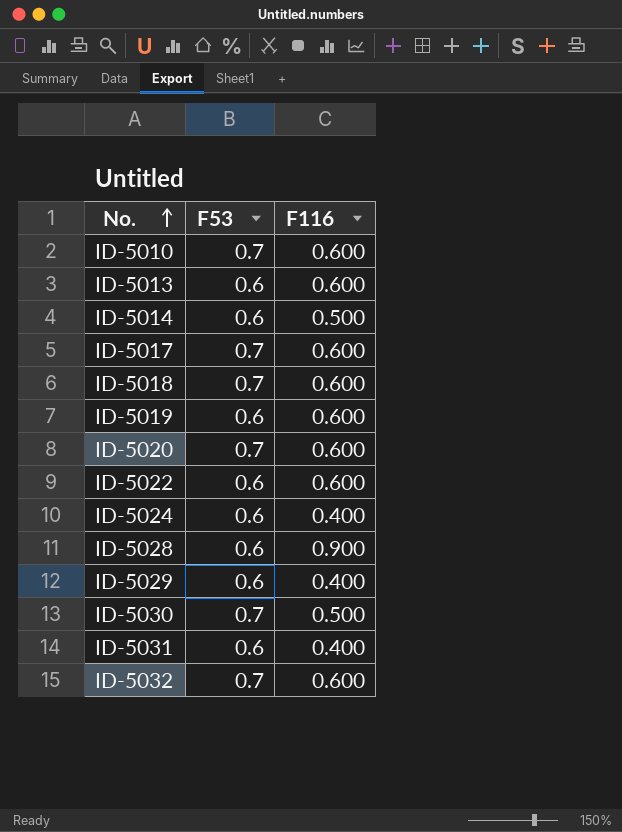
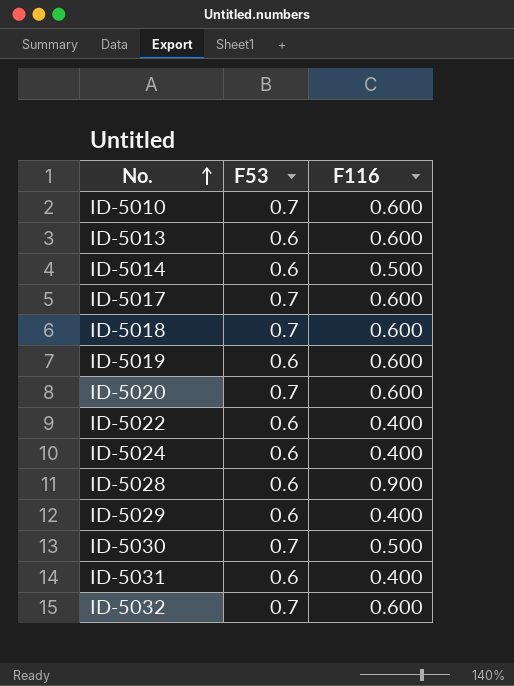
ID-5022 | F116: 0.600 -> 0.400

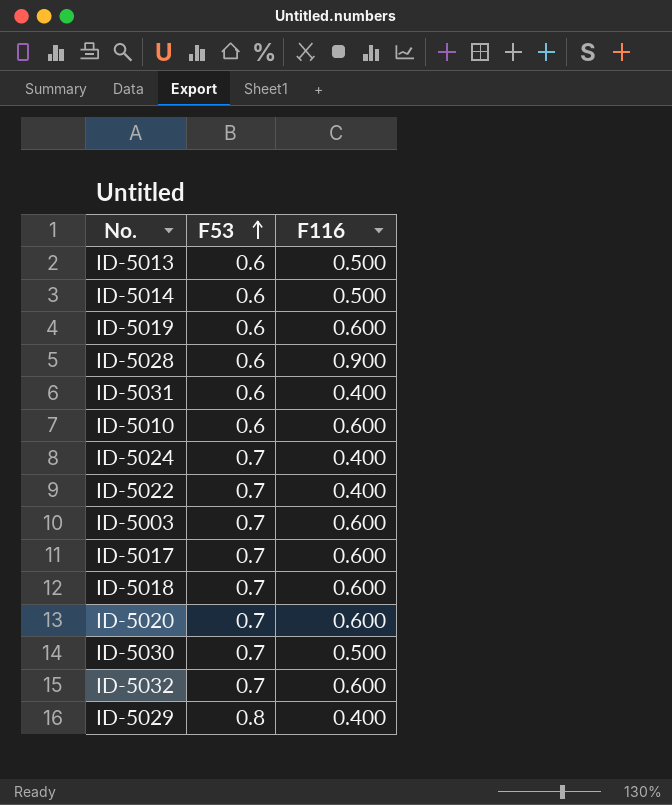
row order: No. ascending -> F53 ascending
ID-5013 | F116: 0.600 -> 0.500
ID-5010 | F53: 0.7 -> 0.6
ID-5024 | F53: 0.6 -> 0.7
ID-5022 | F53: 0.6 -> 0.7
row ID-5003: none -> 0.7 | 0.600
ID-5029 | F53: 0.6 -> 0.8

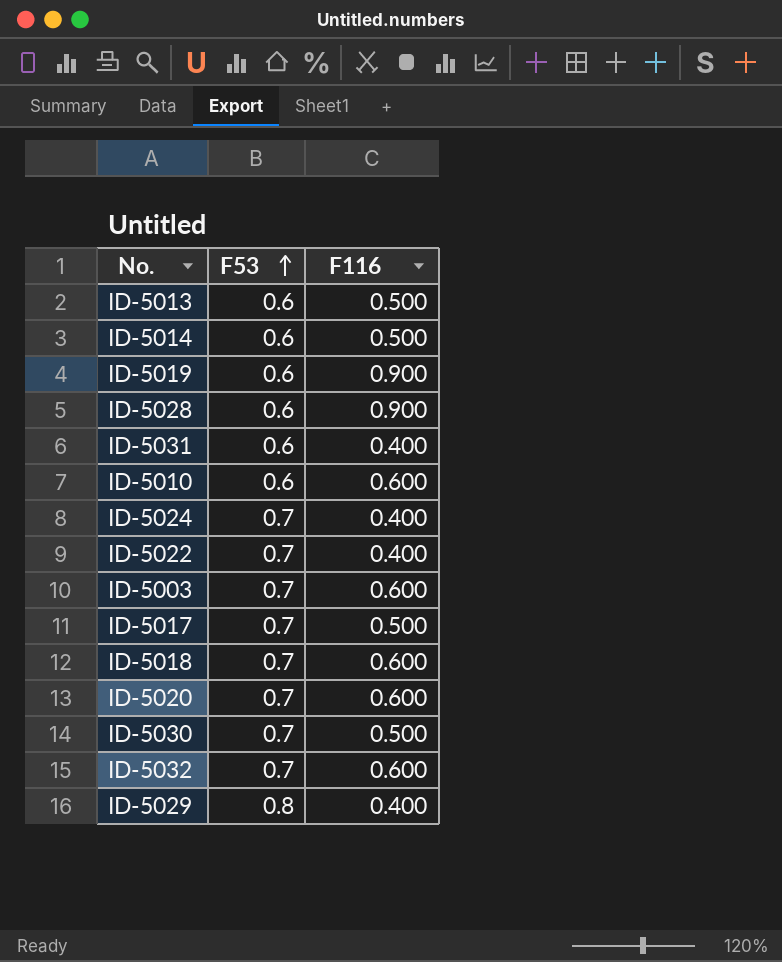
ID-5019 | F116: 0.600 -> 0.900
ID-5017 | F116: 0.600 -> 0.500

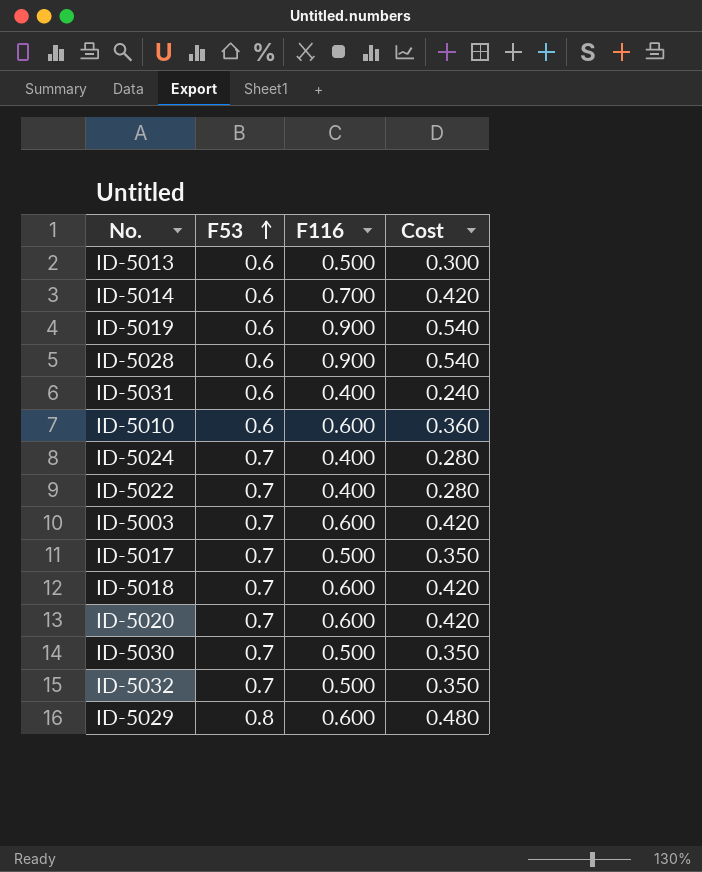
column Cost | formula: none -> [F53] * [F116]
ID-5014 | F116: 0.500 -> 0.700
ID-5032 | F116: 0.600 -> 0.500
ID-5029 | F116: 0.400 -> 0.600

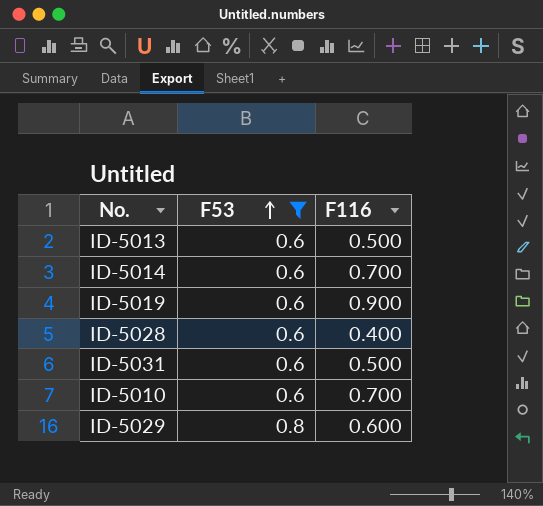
filter: none -> F53 != 0.7
column Cost | formula: [F53] * [F116] -> none
ID-5028 | F116: 0.900 -> 0.400
ID-5031 | F116: 0.400 -> 0.500
ID-5010 | F116: 0.600 -> 0.700

